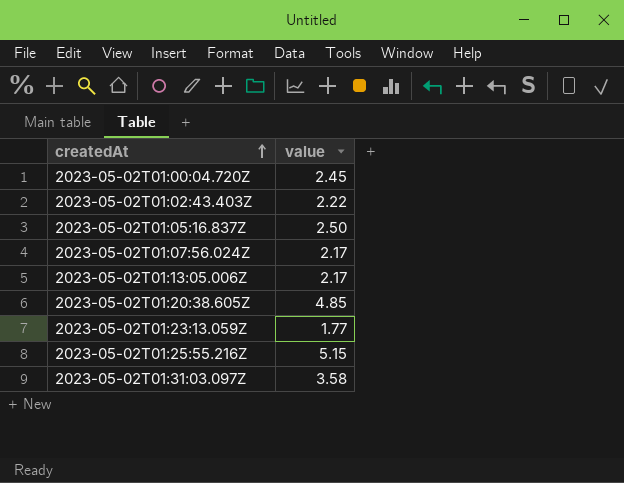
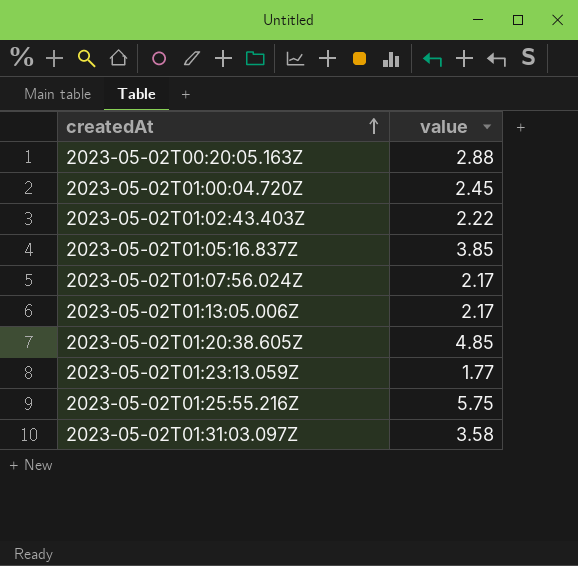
row 2023-05-02T00:20:05.163Z: none -> 2.88
2023-05-02T01:05:16.837Z | value: 2.50 -> 3.85
2023-05-02T01:25:55.216Z | value: 5.15 -> 5.75

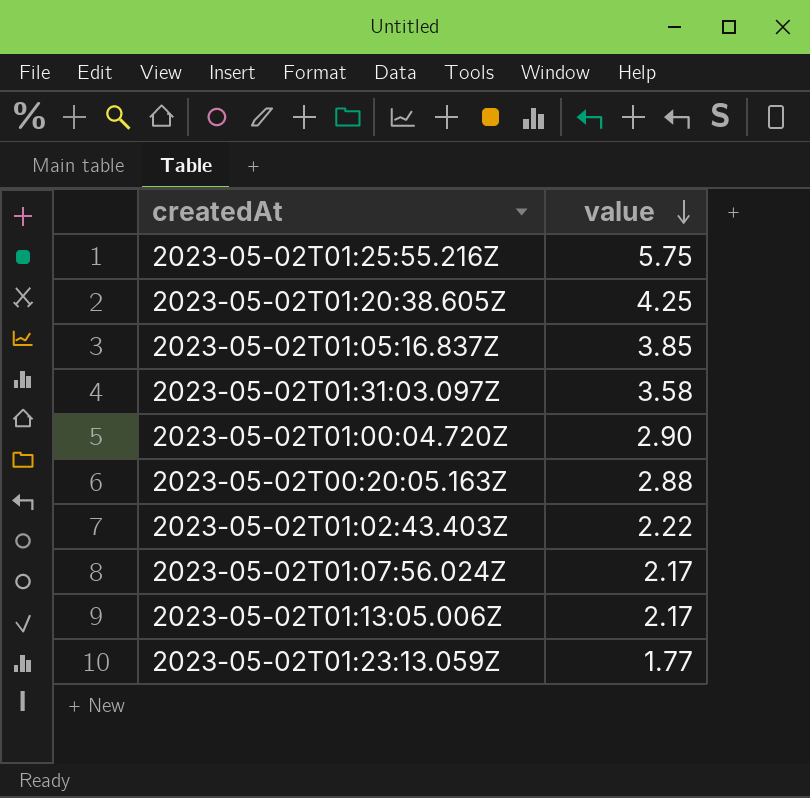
row order: createdAt ascending -> value descending
2023-05-02T01:20:38.605Z | value: 4.85 -> 4.25
2023-05-02T01:00:04.720Z | value: 2.45 -> 2.90

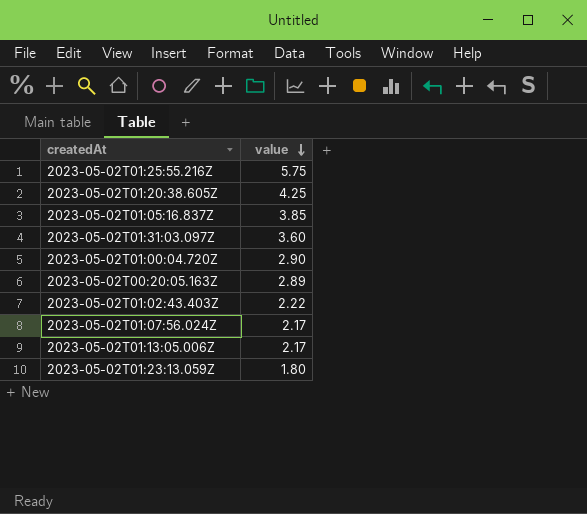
2023-05-02T01:31:03.097Z | value: 3.58 -> 3.60
2023-05-02T00:20:05.163Z | value: 2.88 -> 2.89
2023-05-02T01:23:13.059Z | value: 1.77 -> 1.80

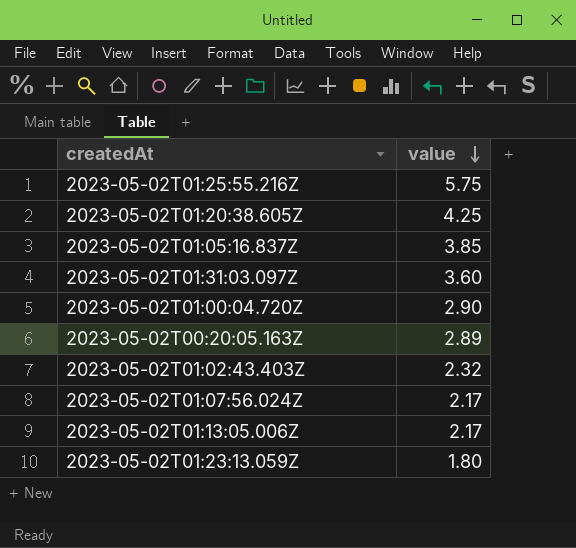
2023-05-02T01:02:43.403Z | value: 2.22 -> 2.32

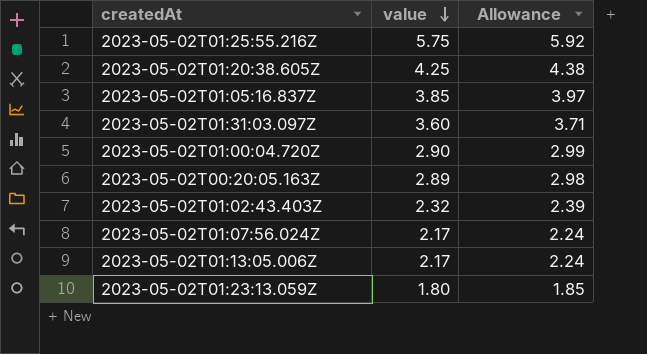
column Allowance | formula: none -> [value] * 1.03

